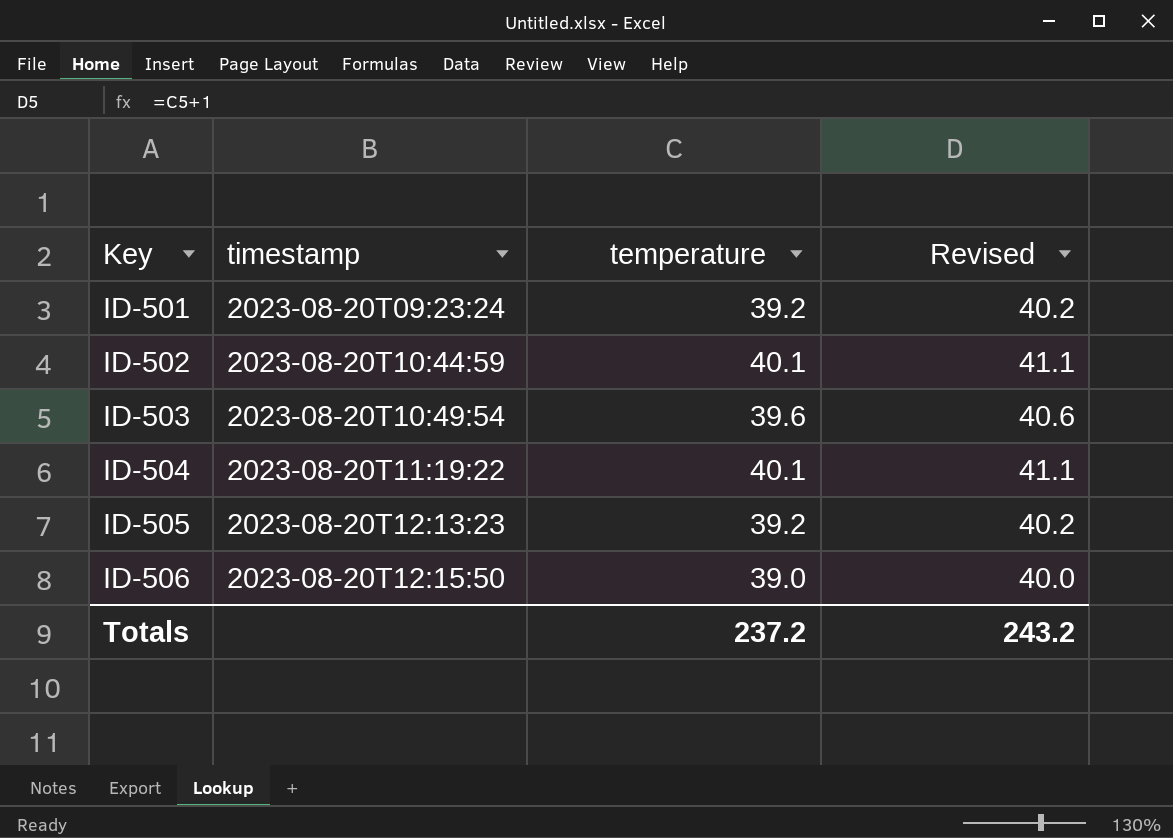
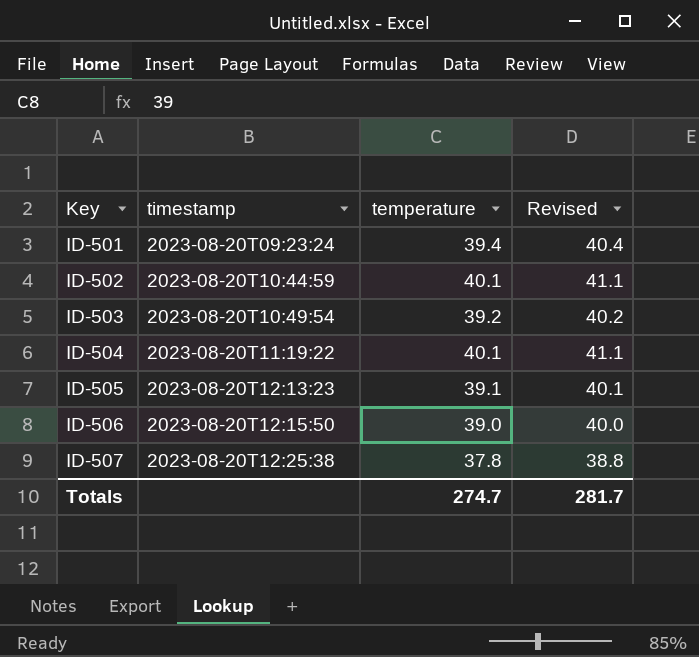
ID-501 | temperature: 39.2 -> 39.4
ID-501 | Revised: 40.2 -> 40.4
ID-503 | temperature: 39.6 -> 39.2
ID-503 | Revised: 40.6 -> 40.2
ID-505 | temperature: 39.2 -> 39.1
ID-505 | Revised: 40.2 -> 40.1
row ID-507: none -> 2023-08-20T12:25:38 | 37.8 | 38.8
Totals | temperature: 237.2 -> 274.7
Totals | Revised: 243.2 -> 281.7

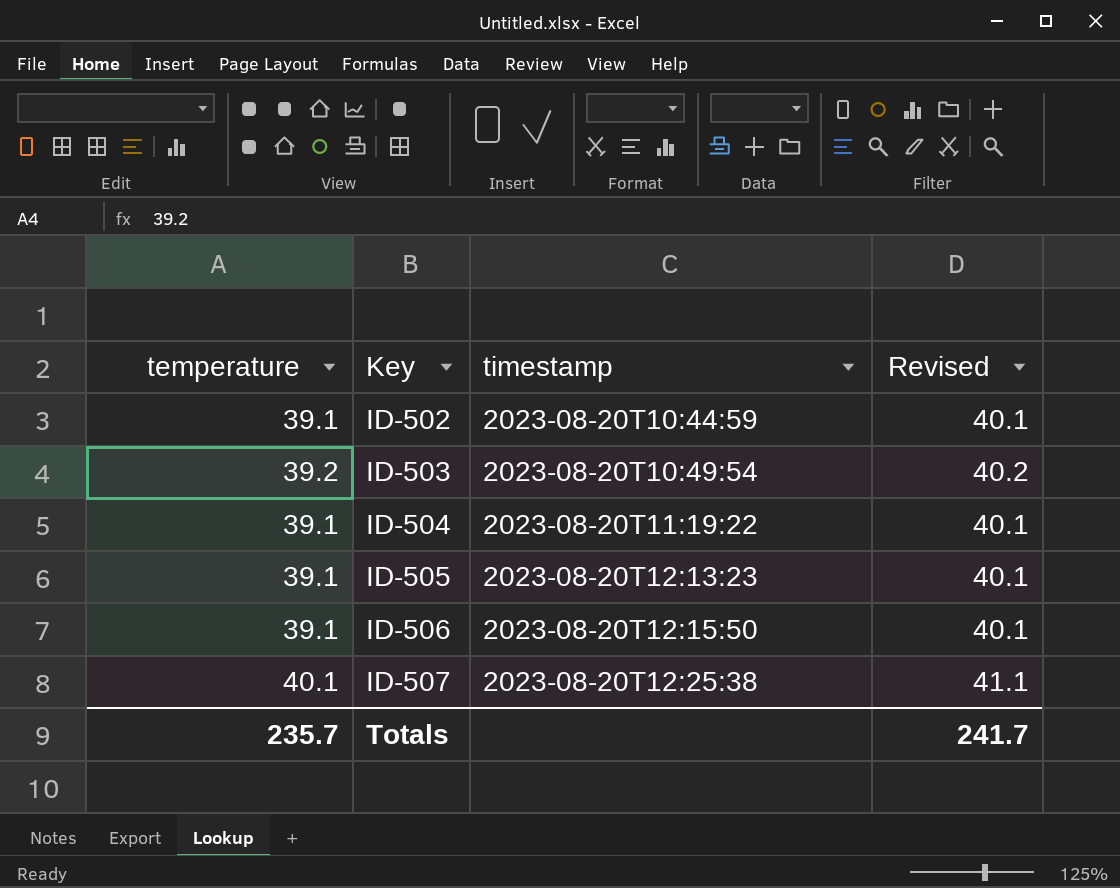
column temperature | position: 3 -> 1
row ID-501: 2023-08-20T09:23:24 | 39.4 | 40.4 -> none
ID-502 | temperature: 40.1 -> 39.1
ID-502 | Revised: 41.1 -> 40.1
ID-504 | temperature: 40.1 -> 39.1
ID-504 | Revised: 41.1 -> 40.1
ID-506 | temperature: 39.0 -> 39.1
ID-506 | Revised: 40.0 -> 40.1
ID-507 | temperature: 37.8 -> 40.1
ID-507 | Revised: 38.8 -> 41.1
Totals | temperature: 274.7 -> 235.7
Totals | Revised: 281.7 -> 241.7

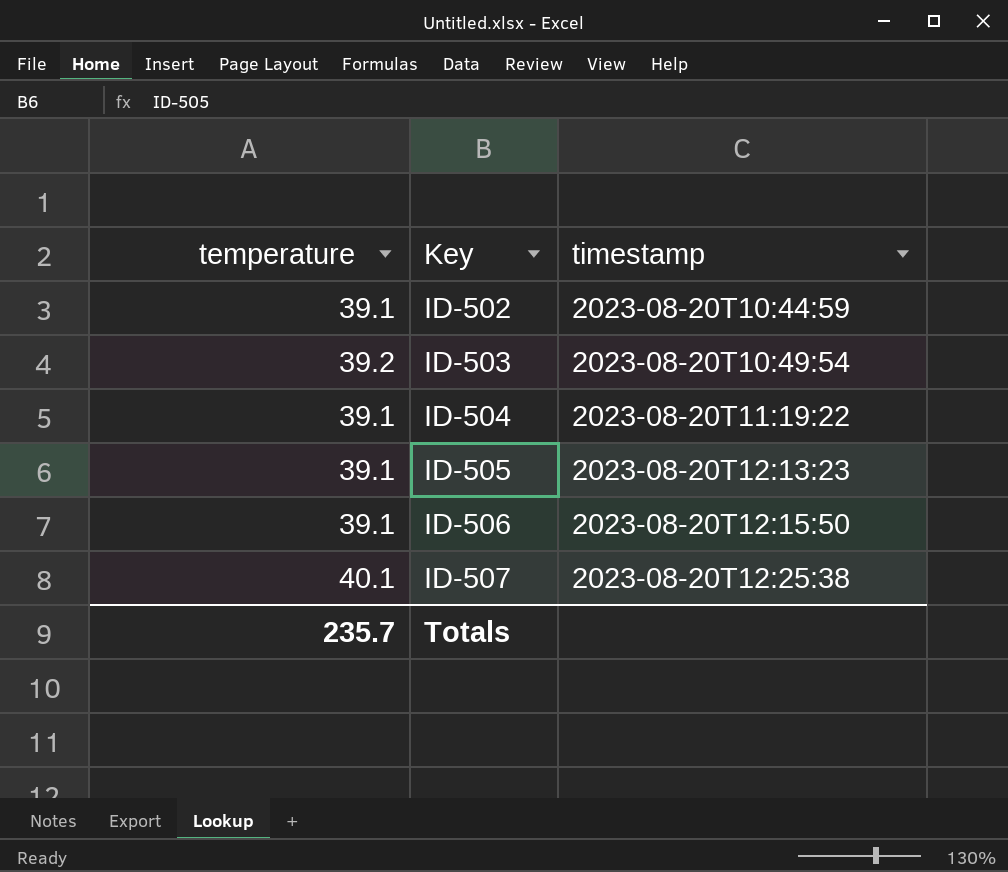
column Revised | formula: [temperature] + 1 -> none

